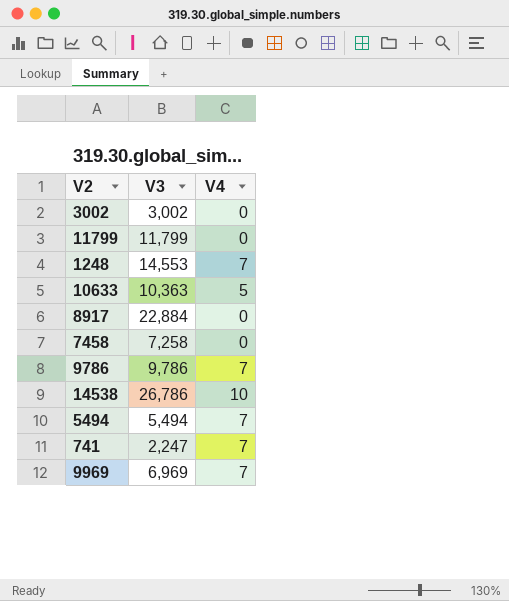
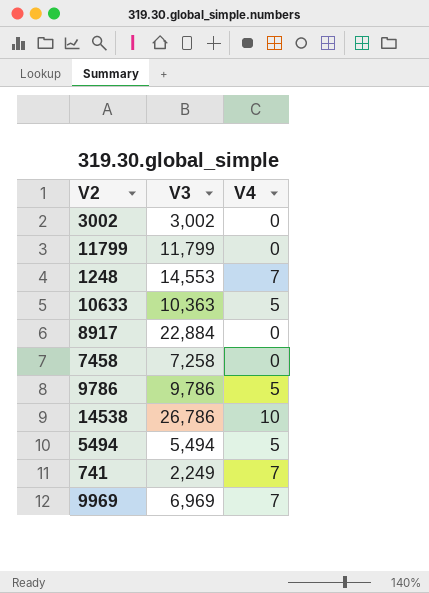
9786 | V4: 7 -> 5
5494 | V4: 7 -> 5
741 | V3: 2,247 -> 2,249

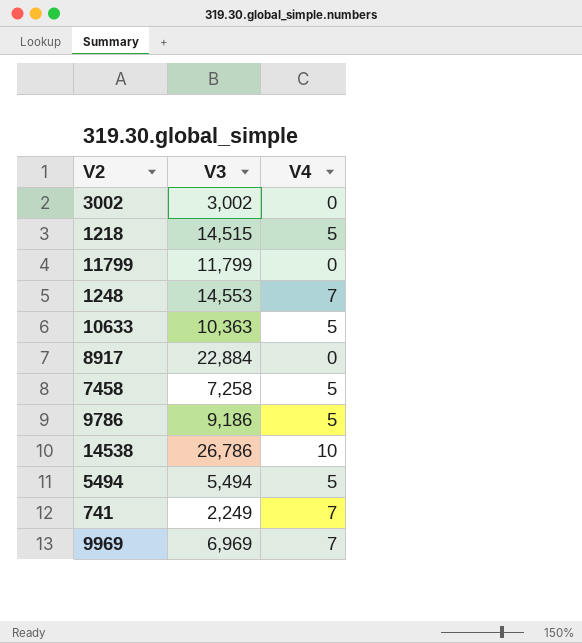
row 1218: none -> 14,515 | 5
7458 | V4: 0 -> 5
9786 | V3: 9,786 -> 9,186

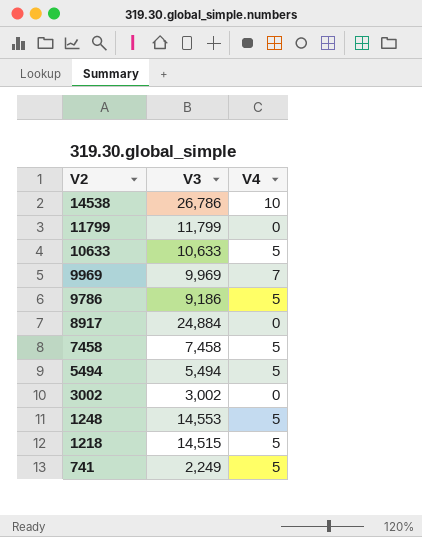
row order: none -> V2 descending
10633 | V3: 10,363 -> 10,633
9969 | V3: 6,969 -> 9,969
8917 | V3: 22,884 -> 24,884
7458 | V3: 7,258 -> 7,458
1248 | V4: 7 -> 5
741 | V4: 7 -> 5

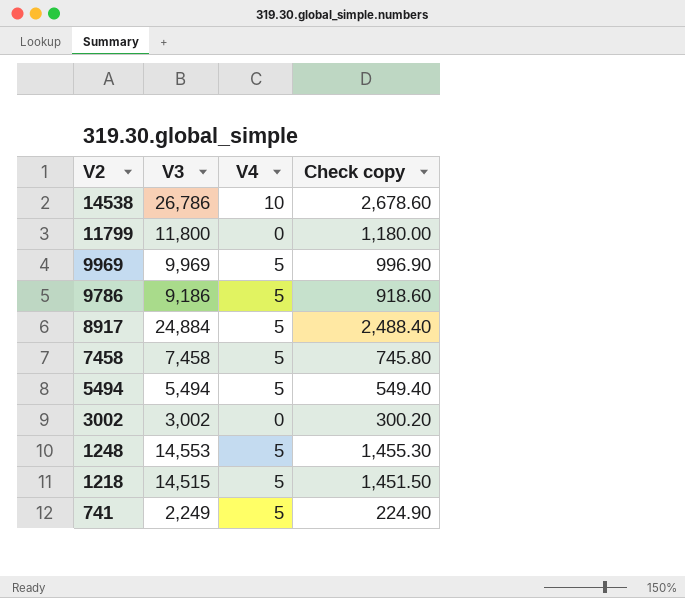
column Check copy | formula: none -> [V3] * 0.1
row 10633: 10,633 | 5 -> none
11799 | V3: 11,799 -> 11,800
9969 | V4: 7 -> 5
8917 | V4: 0 -> 5

